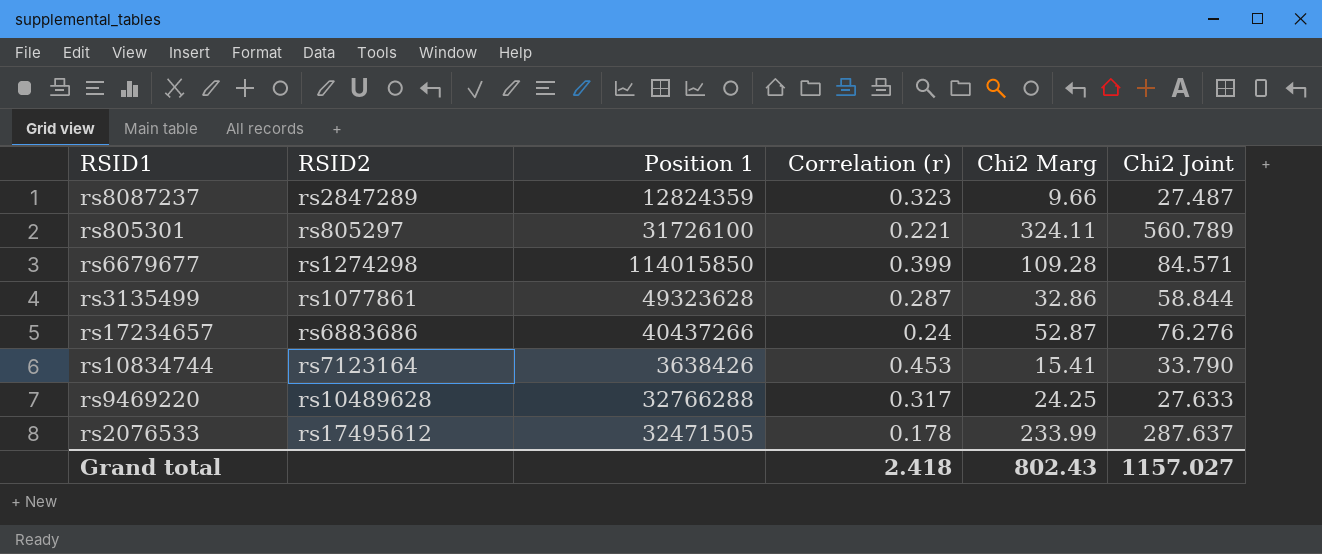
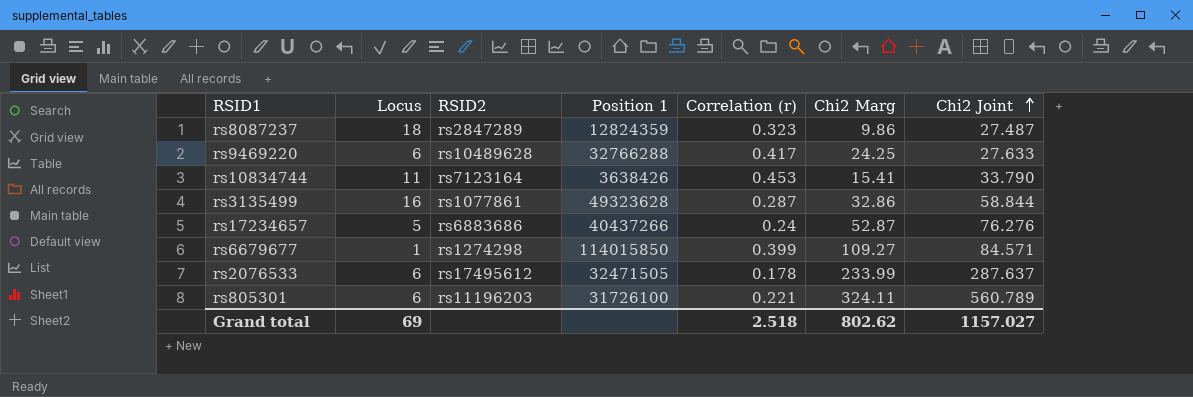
row order: none -> Chi2 Joint ascending
column Locus | position: none -> 2
rs8087237 | Chi2 Marg: 9.66 -> 9.86
rs9469220 | Correlation (r): 0.317 -> 0.417
rs6679677 | Chi2 Marg: 109.28 -> 109.27
rs805301 | RSID2: rs805297 -> rs11196203
Grand total | Correlation (r): 2.418 -> 2.518
Grand total | Chi2 Marg: 802.43 -> 802.62

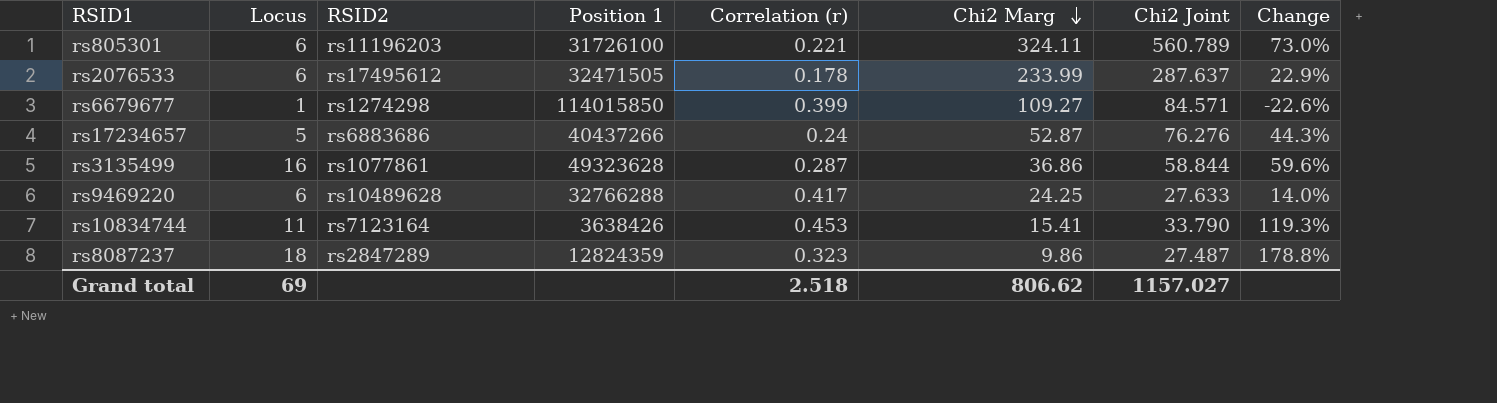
row order: Chi2 Joint ascending -> Chi2 Marg descending
column Change | formula: none -> ([Chi2 Joint] - [Chi2 Marg]) / [Chi2 Marg]
rs3135499 | Chi2 Marg: 32.86 -> 36.86
Grand total | Chi2 Marg: 802.62 -> 806.62

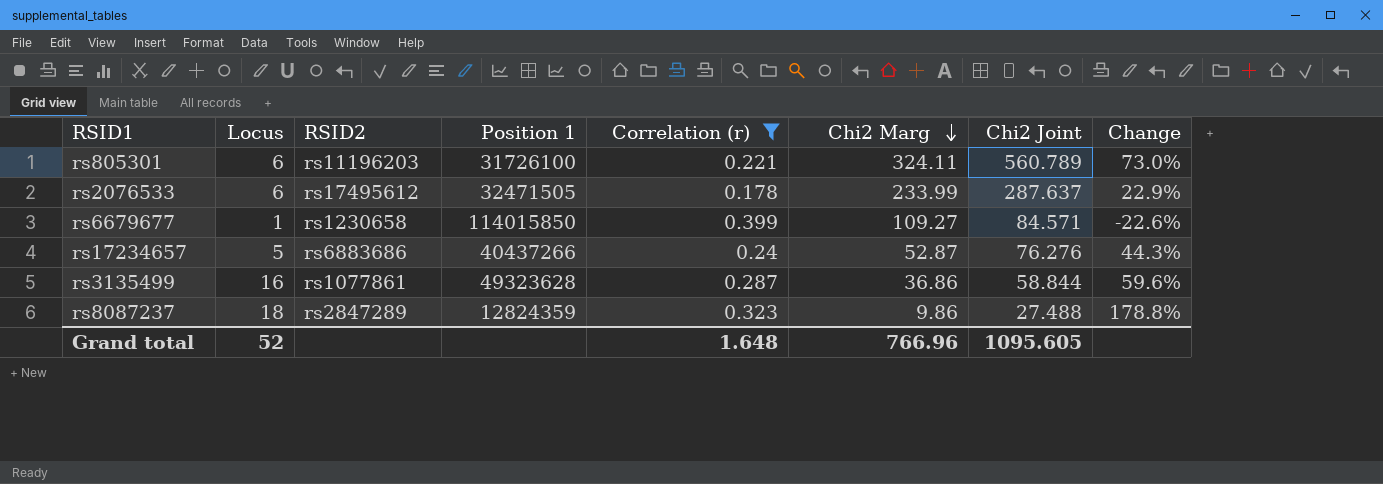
filter: none -> Correlation (r) <= 0.399
rs6679677 | RSID2: rs1274298 -> rs1230658
rs8087237 | Chi2 Joint: 27.487 -> 27.488
Grand total | Locus: 69 -> 52
Grand total | Correlation (r): 2.518 -> 1.648
Grand total | Chi2 Marg: 806.62 -> 766.96
Grand total | Chi2 Joint: 1157.027 -> 1095.605

